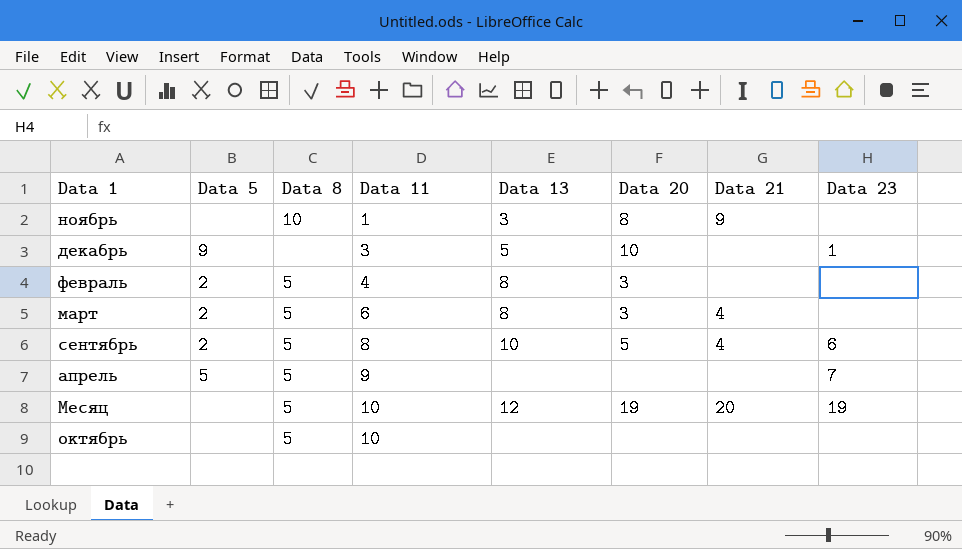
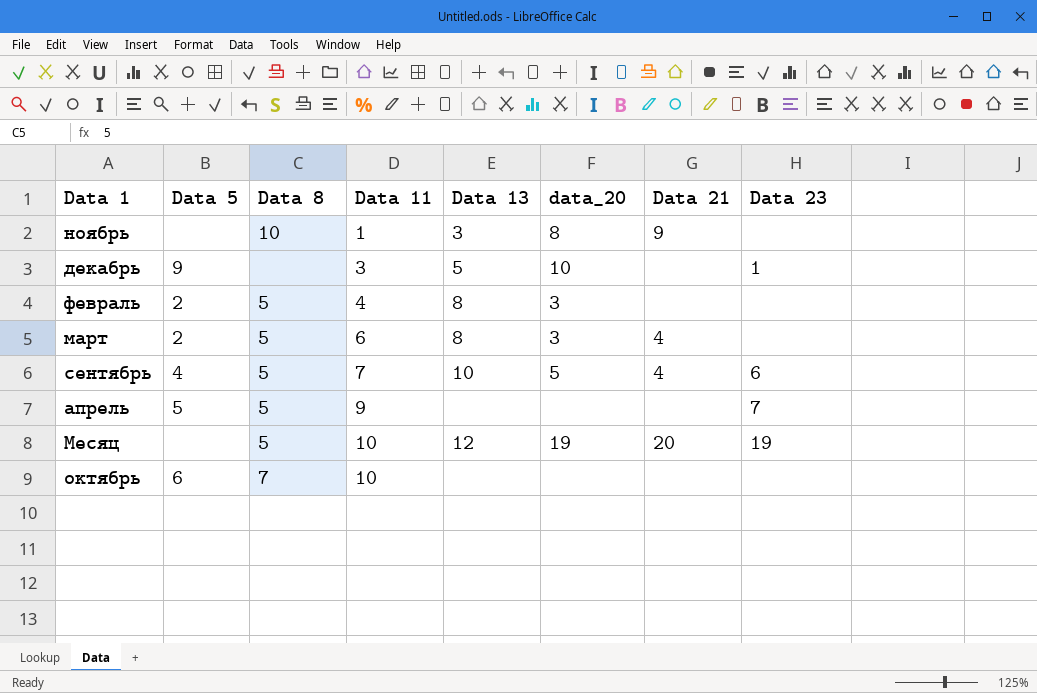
column name: Data 20 -> data_20
сентябрь | Data 5: 2 -> 4
сентябрь | Data 11: 8 -> 7
октябрь | Data 5: none -> 6
октябрь | Data 8: 5 -> 7

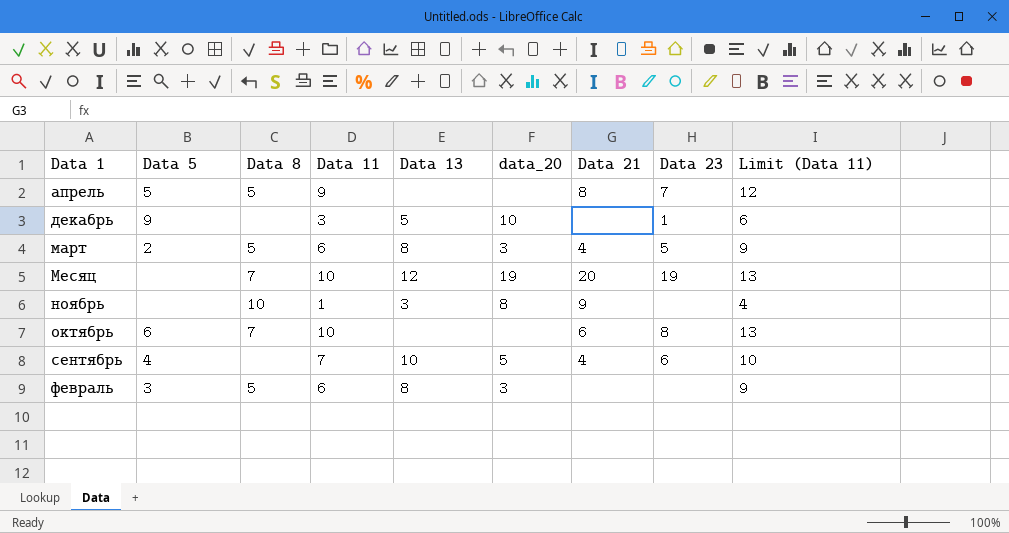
row order: Data 11 ascending -> Data 1 ascending
column Limit (Data 11) | formula: none -> [Data 11] + 3
апрель | Data 21: none -> 8
март | Data 23: none -> 5
Месяц | Data 8: 5 -> 7
октябрь | Data 21: none -> 6
октябрь | Data 23: none -> 8
сентябрь | Data 8: 5 -> none
февраль | Data 5: 2 -> 3
февраль | Data 11: 4 -> 6

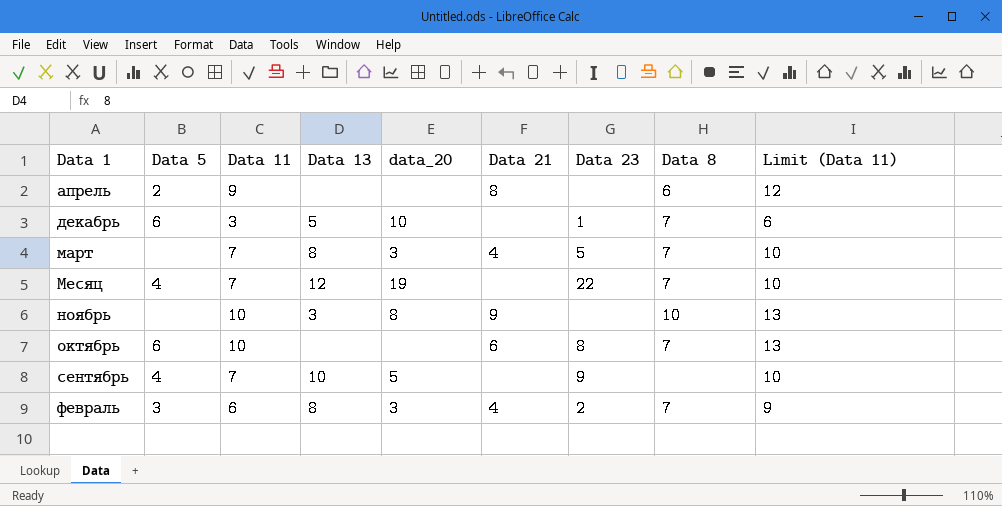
column Data 8 | position: 3 -> 8
апрель | Data 5: 5 -> 2
апрель | Data 23: 7 -> none
апрель | Data 8: 5 -> 6
декабрь | Data 5: 9 -> 6
декабрь | Data 8: none -> 7
март | Data 5: 2 -> none
март | Data 11: 6 -> 7
март | Data 8: 5 -> 7
март | Limit (Data 11): 9 -> 10
Месяц | Data 5: none -> 4
Месяц | Data 11: 10 -> 7
Месяц | Data 21: 20 -> none
Месяц | Data 23: 19 -> 22
Месяц | Limit (Data 11): 13 -> 10
ноябрь | Data 11: 1 -> 10
ноябрь | Limit (Data 11): 4 -> 13
сентябрь | Data 21: 4 -> none
сентябрь | Data 23: 6 -> 9
февраль | Data 21: none -> 4
февраль | Data 23: none -> 2
февраль | Data 8: 5 -> 7

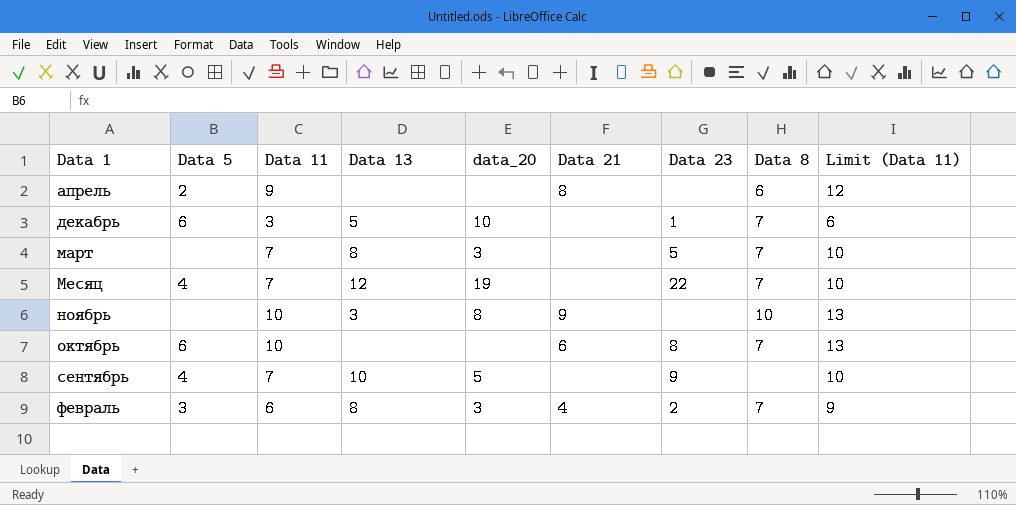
март | Data 21: 4 -> none

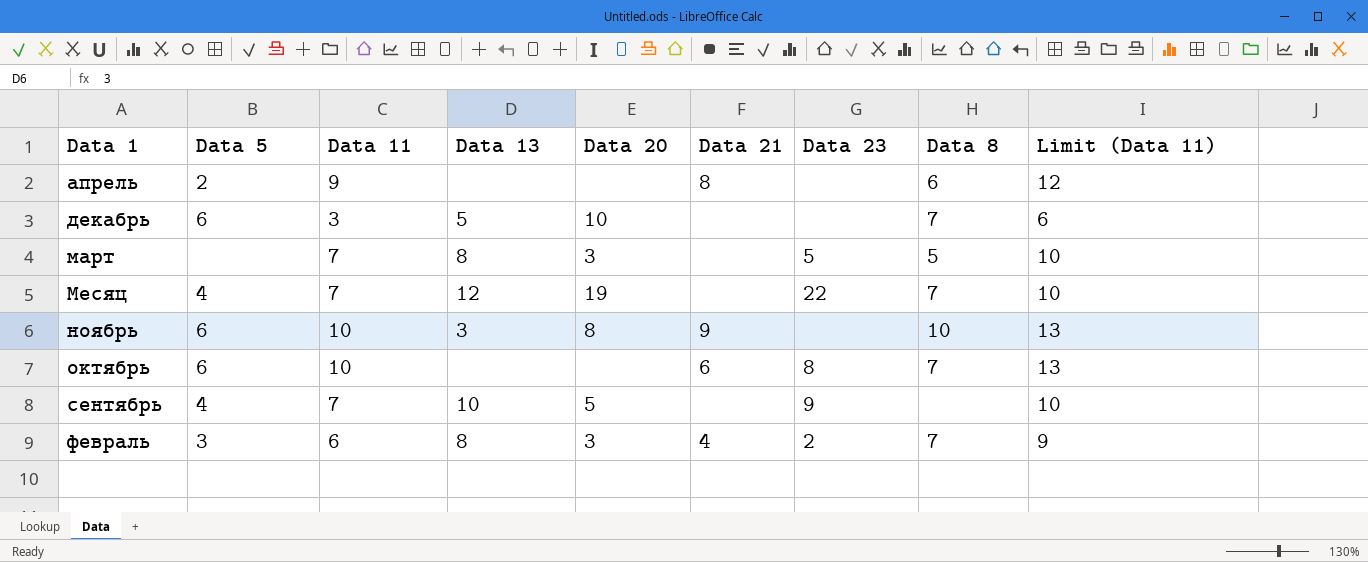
column name: data_20 -> Data 20
декабрь | Data 23: 1 -> none
март | Data 8: 7 -> 5
ноябрь | Data 5: none -> 6

